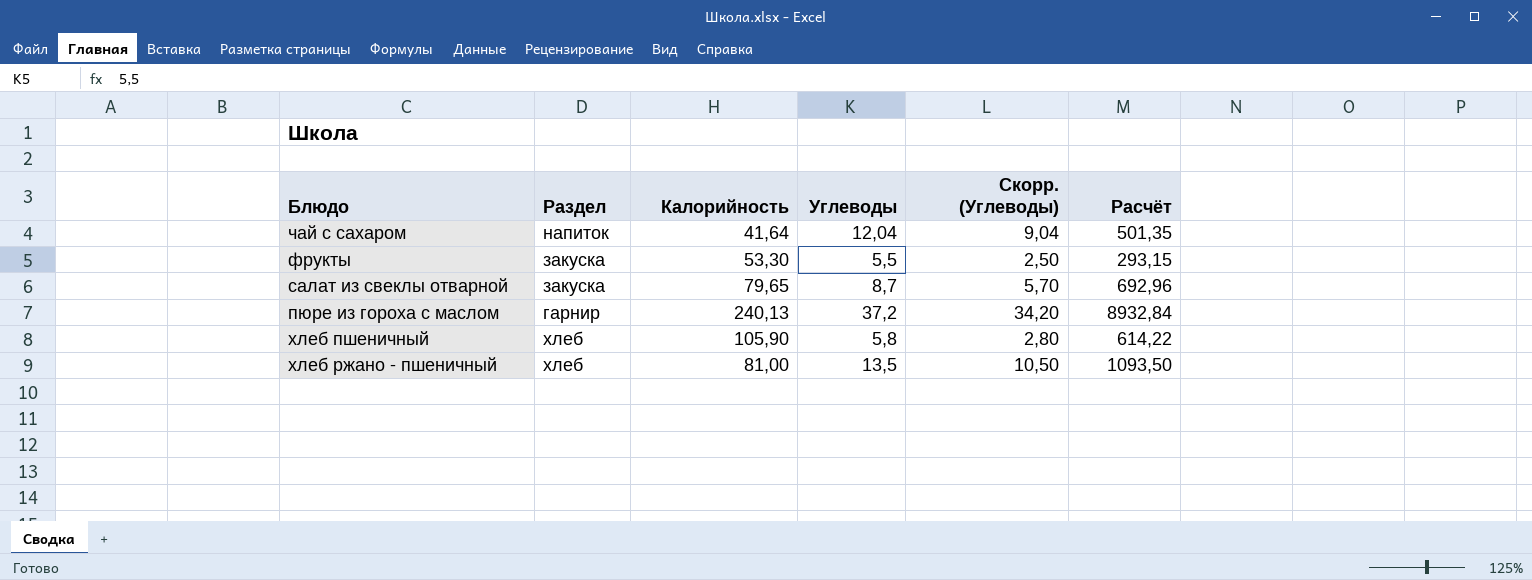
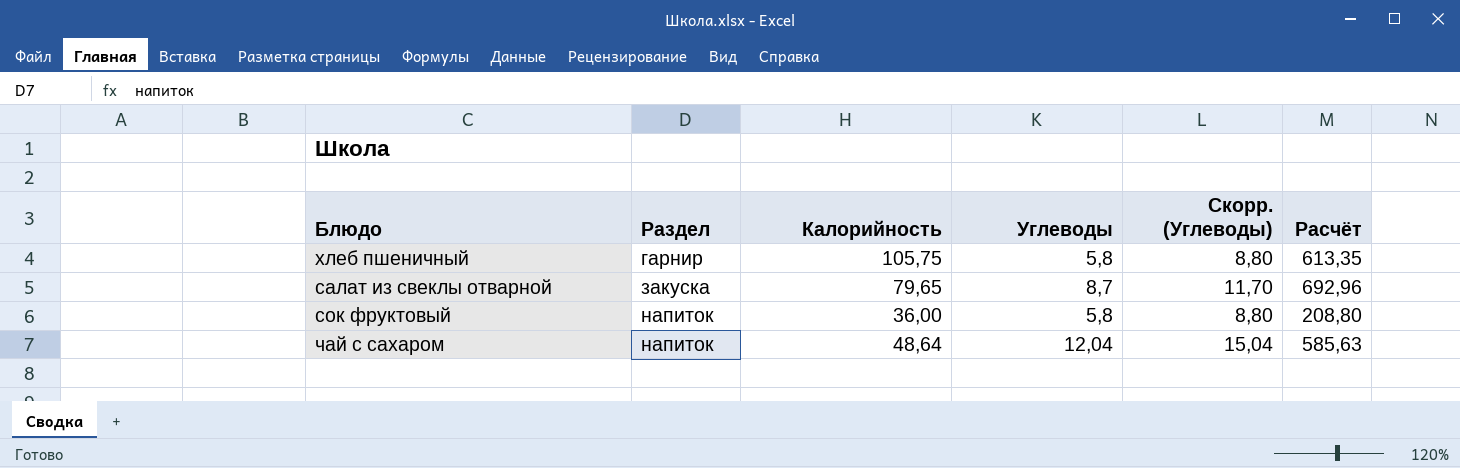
row order: none -> Раздел ascending
column Скорр. (Углеводы) | formula: [Углеводы] - 3 -> [Углеводы] + 3
row фрукты: закуска | 53,30 | 5,5 | 2,50 | 293,15 -> none
row пюре из гороха с маслом: гарнир | 240,13 | 37,2 | 34,20 | 8932,84 -> none
row хлеб ржано - пшеничный: хлеб | 81,00 | 13,5 | 10,50 | 1093,50 -> none
хлеб пшеничный | Раздел: хлеб -> гарнир
хлеб пшеничный | Калорийность: 105,90 -> 105,75
хлеб пшеничный | Расчёт: 614,22 -> 613,35
row сок фруктовый: none -> напиток | 36,00 | 5,8 | 8,80 | 208,80
чай с сахаром | Калорийность: 41,64 -> 48,64
чай с сахаром | Расчёт: 501,35 -> 585,63

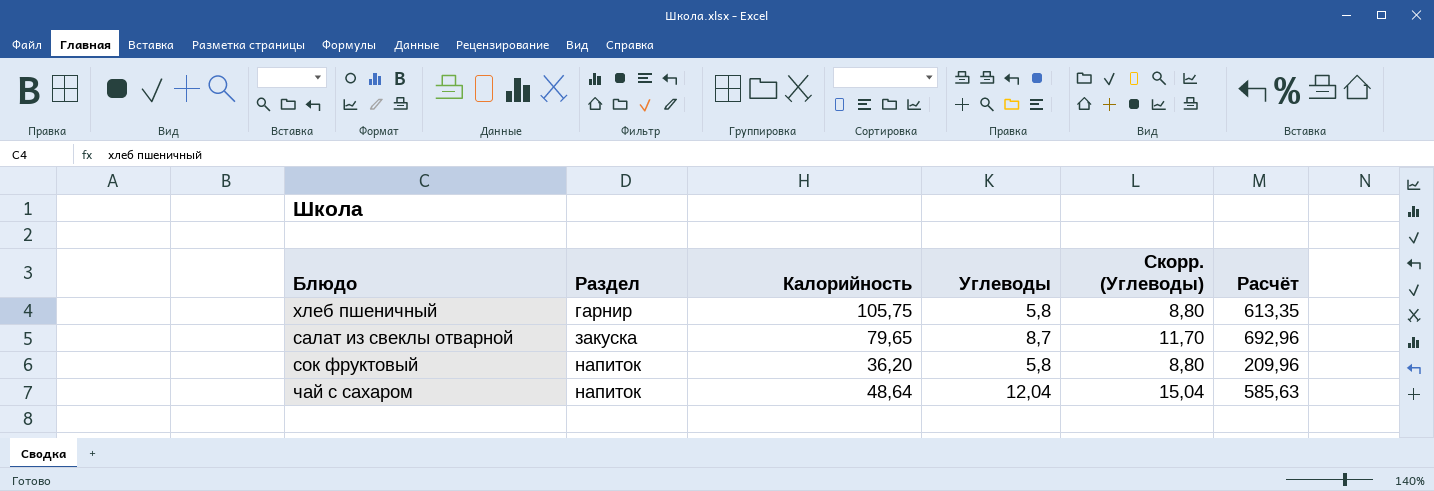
сок фруктовый | Калорийность: 36,00 -> 36,20
сок фруктовый | Расчёт: 208,80 -> 209,96

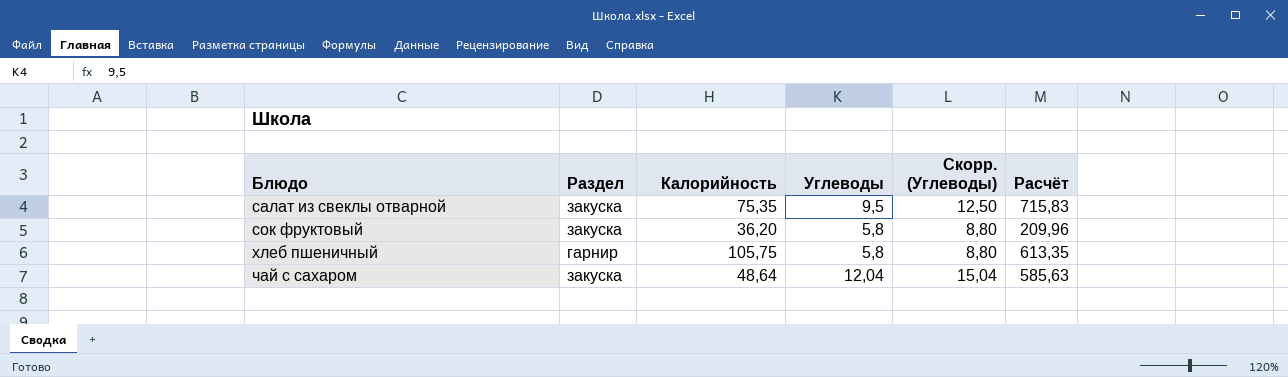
row order: Раздел ascending -> Блюдо ascending
салат из свеклы отварной | Калорийность: 79,65 -> 75,35
салат из свеклы отварной | Углеводы: 8,7 -> 9,5
салат из свеклы отварной | Скорр. (Углеводы): 11,70 -> 12,50
салат из свеклы отварной | Расчёт: 692,96 -> 715,83
сок фруктовый | Раздел: напиток -> закуска
чай с сахаром | Раздел: напиток -> закуска

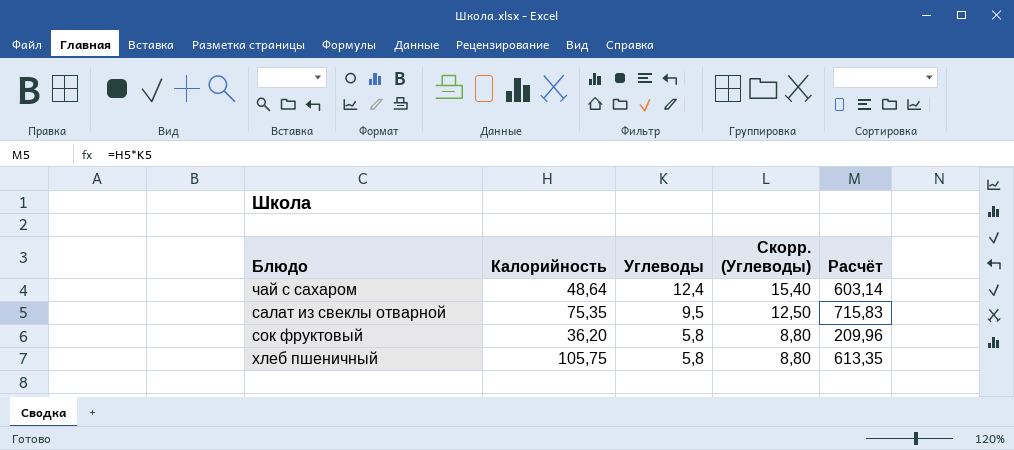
row order: Блюдо ascending -> Углеводы descending
column Раздел | position: 2 -> none
чай с сахаром | Углеводы: 12,04 -> 12,4
чай с сахаром | Скорр. (Углеводы): 15,04 -> 15,40
чай с сахаром | Расчёт: 585,63 -> 603,14

